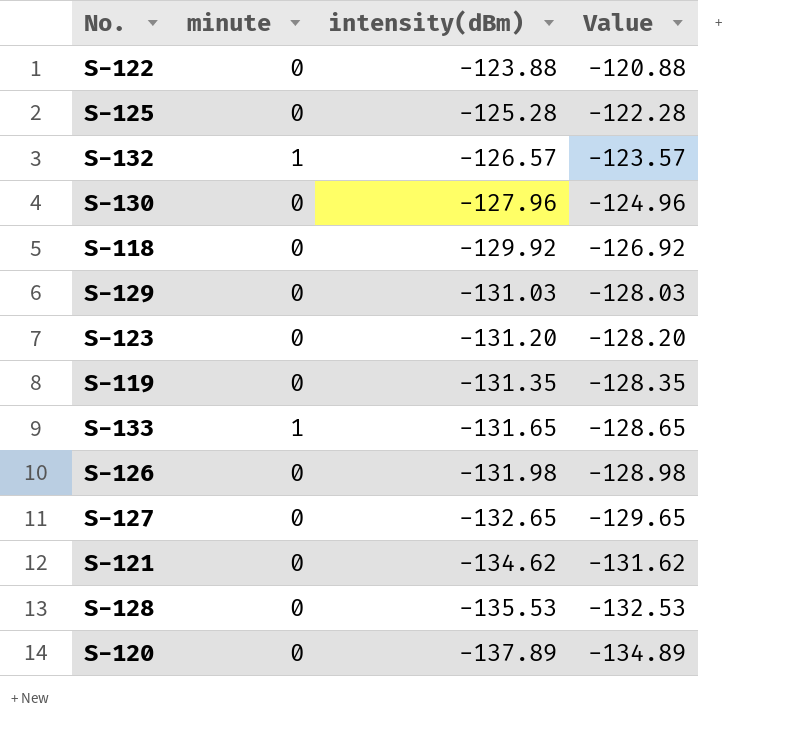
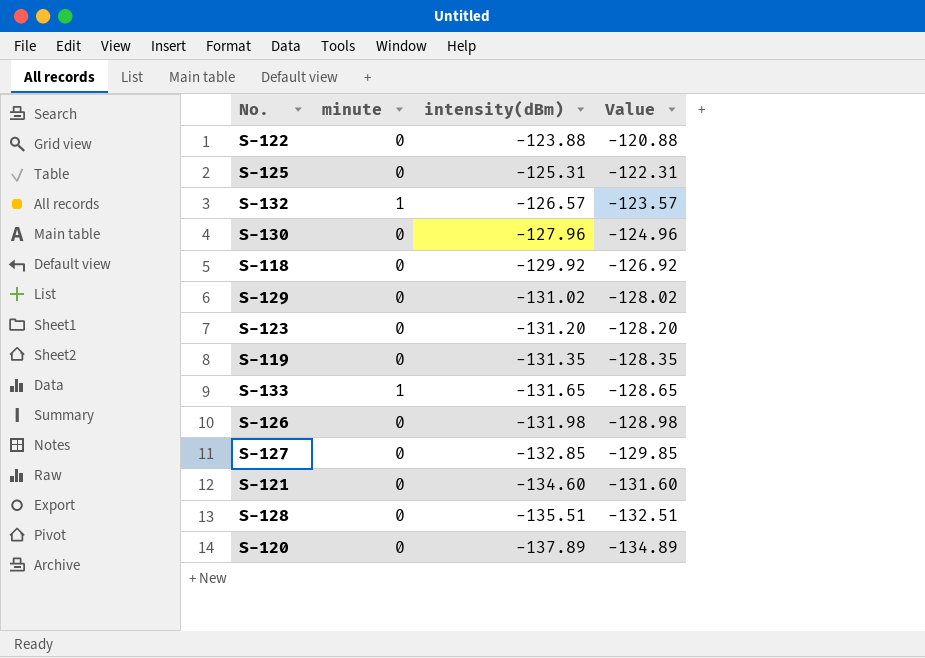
S-125 | intensity(dBm): -125.28 -> -125.31
S-125 | Value: -122.28 -> -122.31
S-129 | intensity(dBm): -131.03 -> -131.02
S-129 | Value: -128.03 -> -128.02
S-127 | intensity(dBm): -132.65 -> -132.85
S-127 | Value: -129.65 -> -129.85
S-121 | intensity(dBm): -134.62 -> -134.60
S-121 | Value: -131.62 -> -131.60
S-128 | intensity(dBm): -135.53 -> -135.51
S-128 | Value: -132.53 -> -132.51

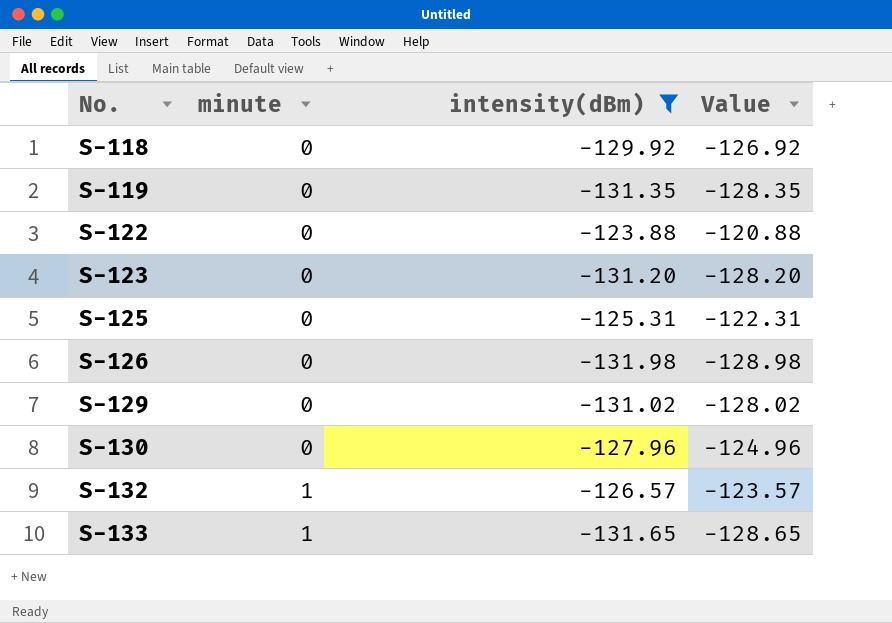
filter: none -> intensity(dBm) >= -131.98
row order: intensity(dBm) descending -> No. ascending

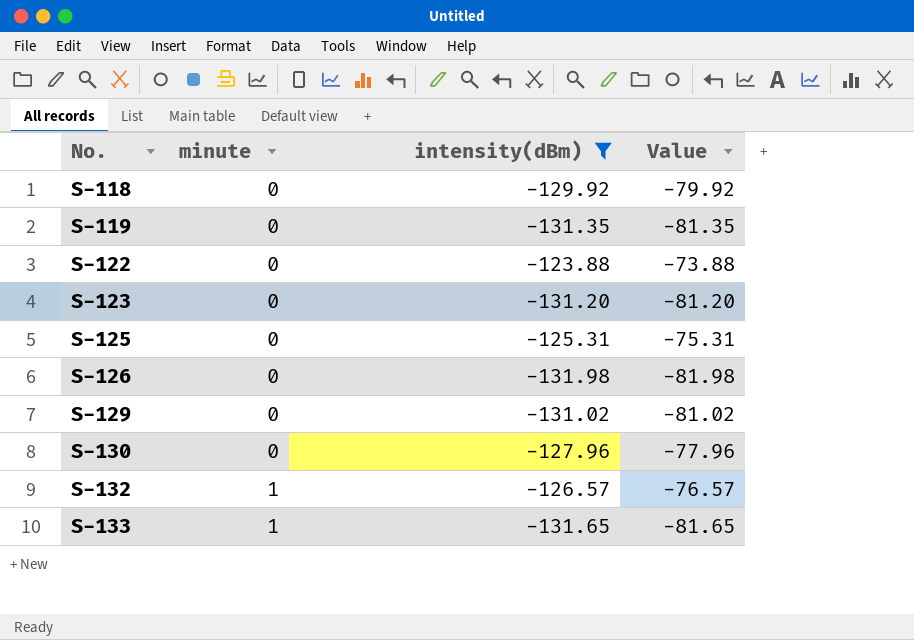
column Value | formula: [intensity(dBm)] + 3 -> [intensity(dBm)] + 50

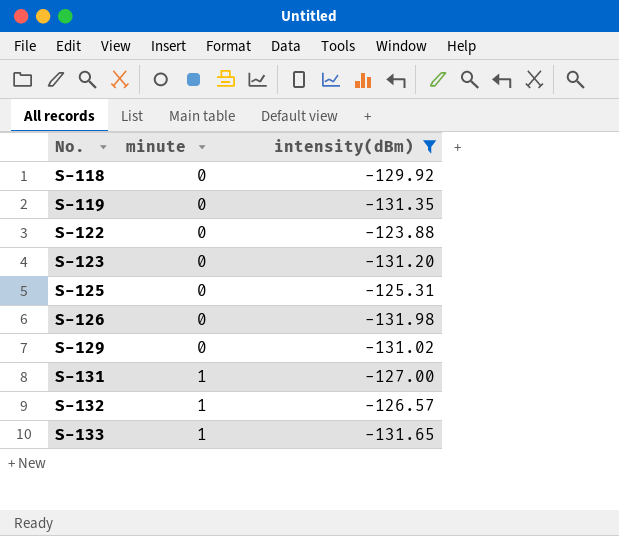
column Value | formula: [intensity(dBm)] + 50 -> none
row S-130: 0 | -127.96 | -77.96 -> none
row S-131: none -> 1 | -127.00

